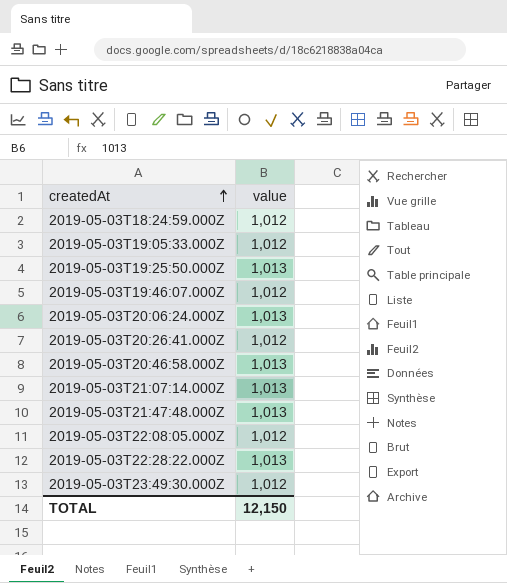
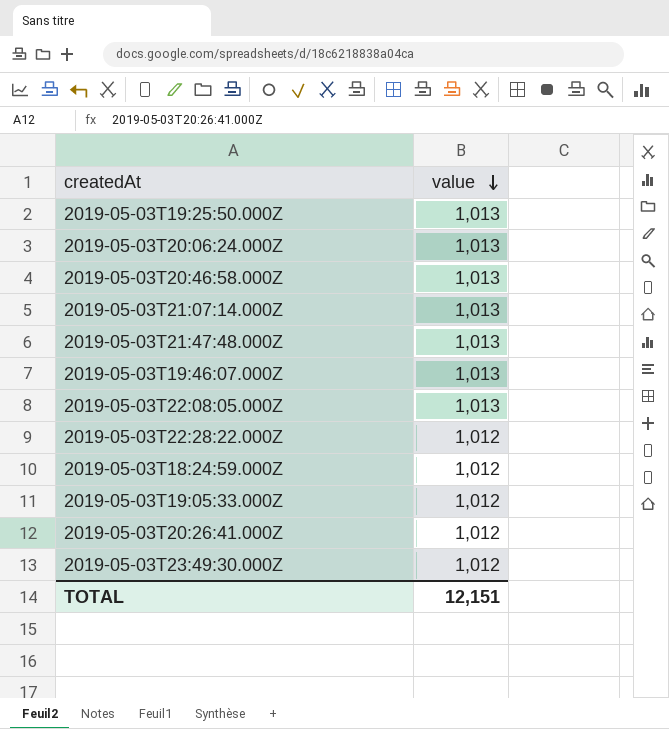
row order: createdAt ascending -> value descending
2019-05-03T19:46:07.000Z | value: 1,012 -> 1,013
2019-05-03T22:08:05.000Z | value: 1,012 -> 1,013
2019-05-03T22:28:22.000Z | value: 1,013 -> 1,012
TOTAL | value: 12,150 -> 12,151

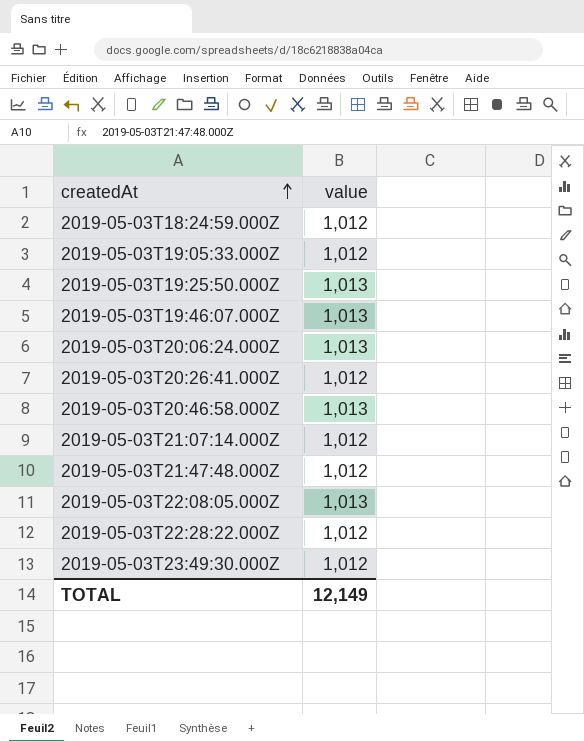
row order: value descending -> createdAt ascending
2019-05-03T21:07:14.000Z | value: 1,013 -> 1,012
2019-05-03T21:47:48.000Z | value: 1,013 -> 1,012
TOTAL | value: 12,151 -> 12,149

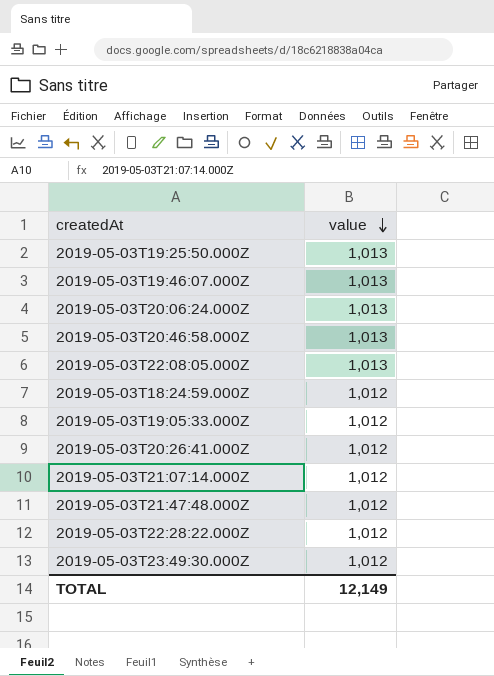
row order: createdAt ascending -> value descending

